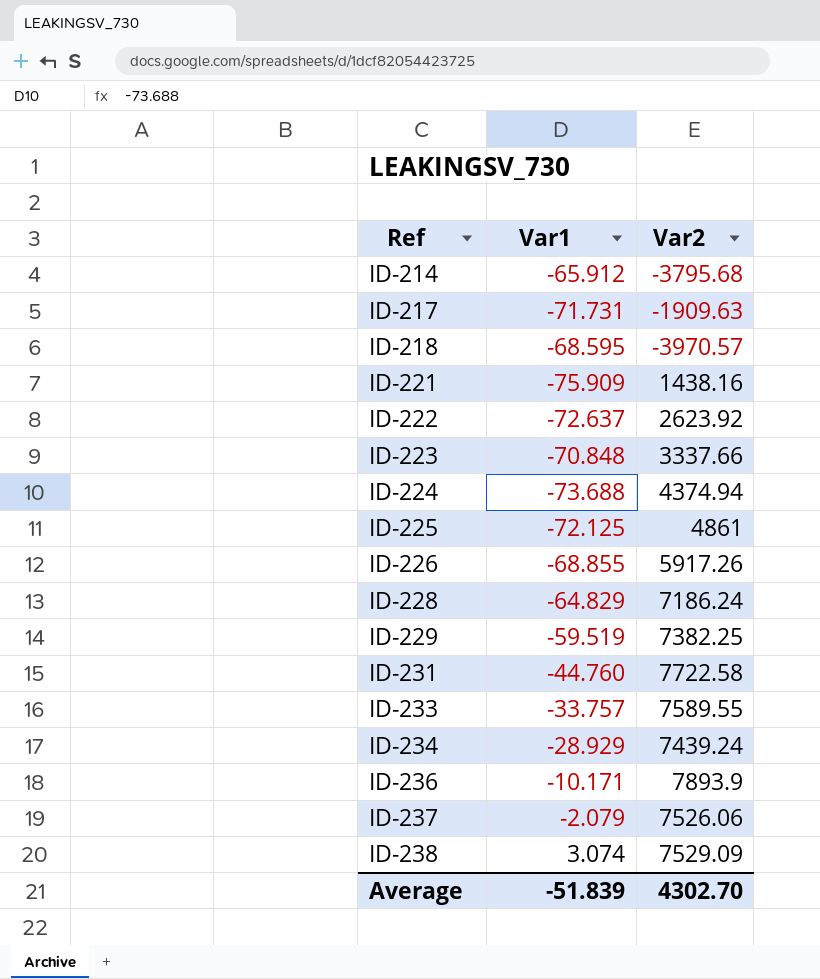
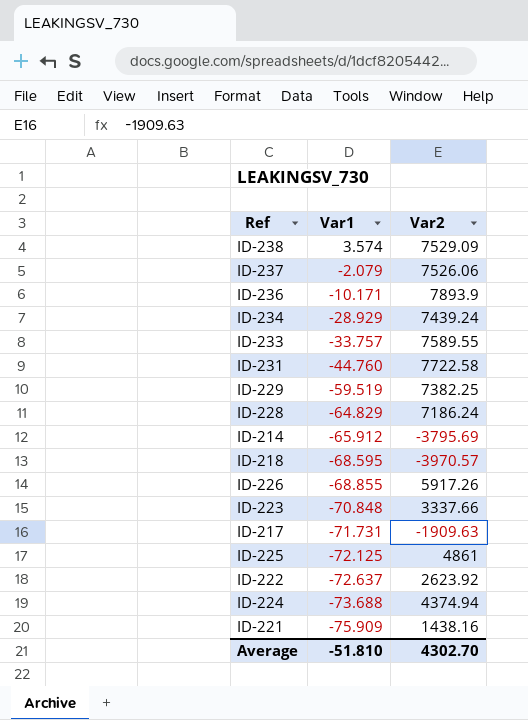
row order: Ref ascending -> Var1 descending
ID-238 | Var1: 3.074 -> 3.574
ID-214 | Var2: -3795.68 -> -3795.69
Average | Var1: -51.839 -> -51.810

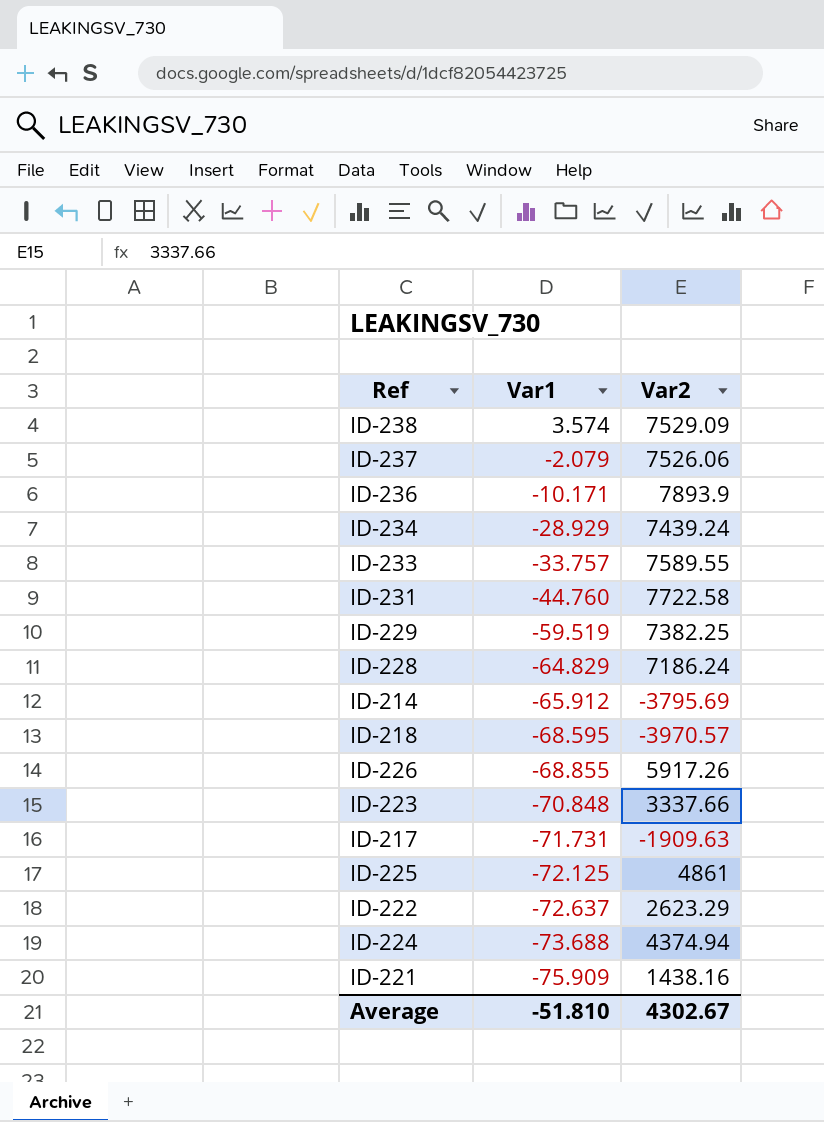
ID-222 | Var2: 2623.92 -> 2623.29
Average | Var2: 4302.70 -> 4302.67

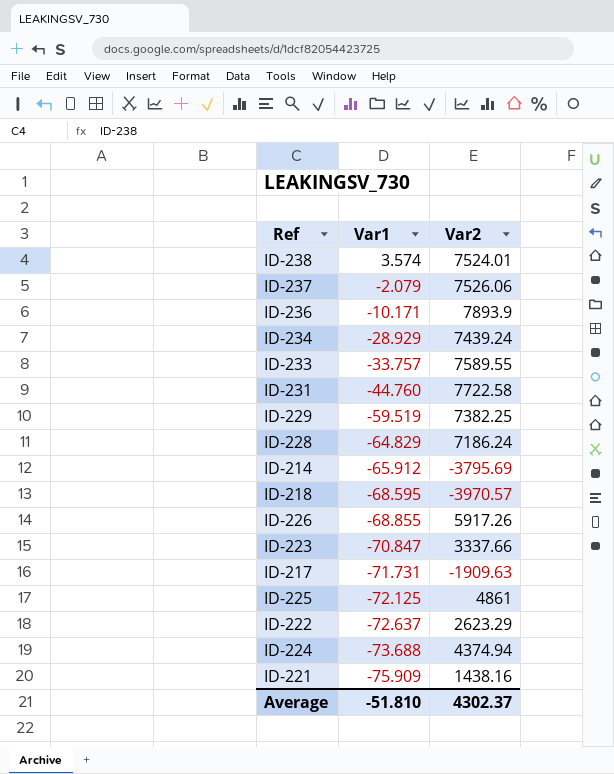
ID-238 | Var2: 7529.09 -> 7524.01
ID-223 | Var1: -70.848 -> -70.847
Average | Var2: 4302.67 -> 4302.37

